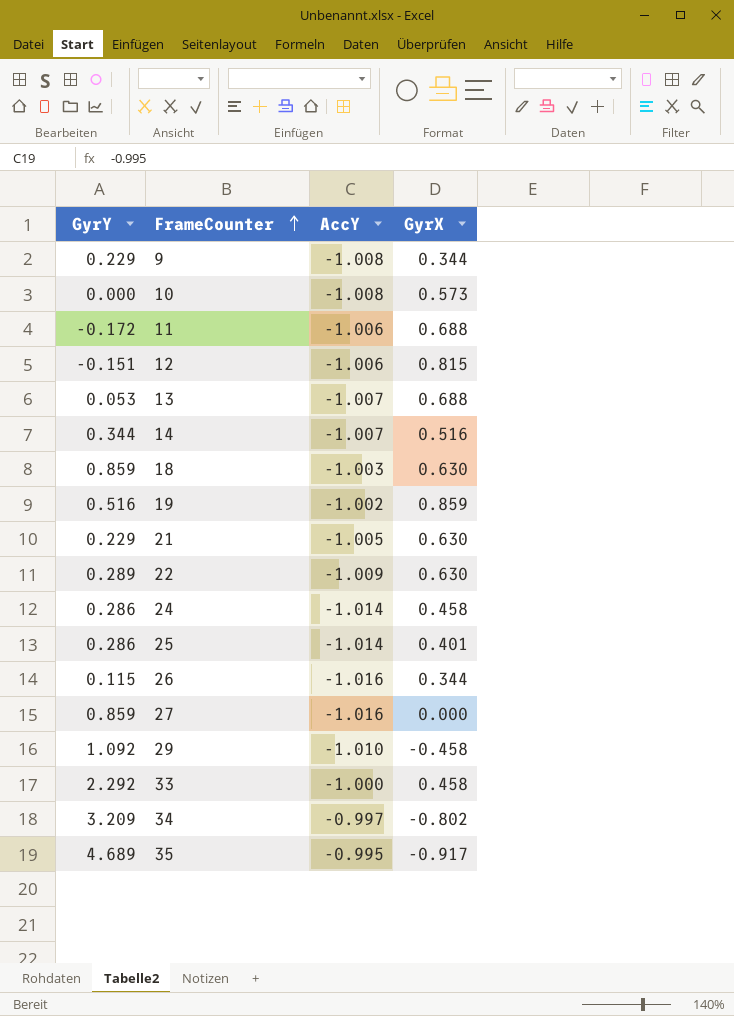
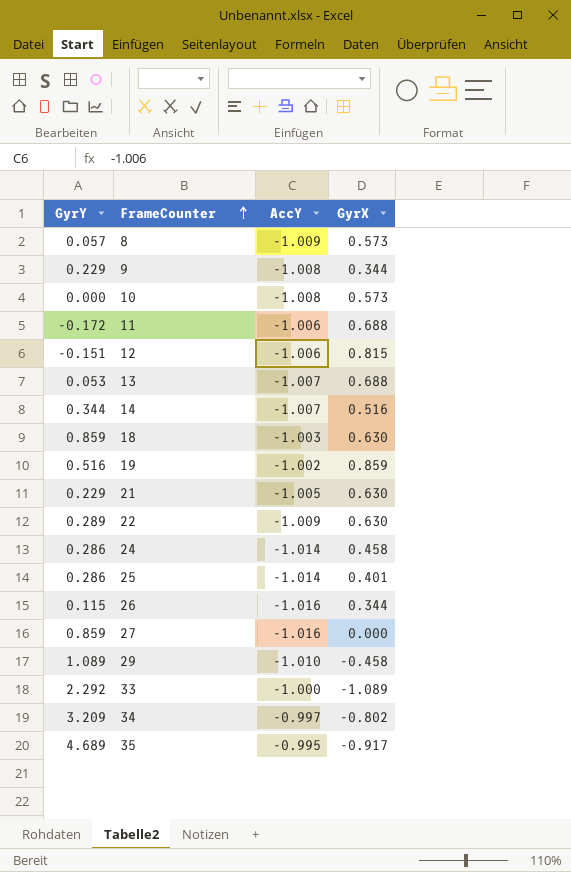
row 8: none -> 0.057 | -1.009 | 0.573
29 | GyrY: 1.092 -> 1.089
33 | GyrX: 0.458 -> -1.089

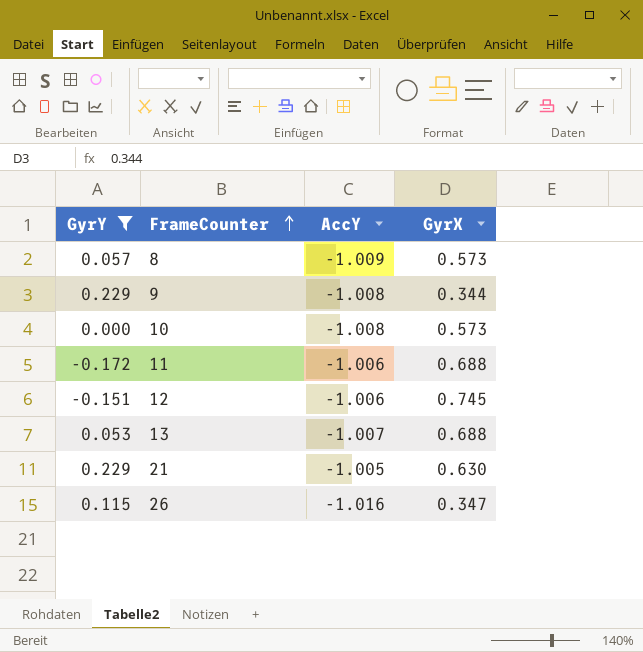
filter: none -> GyrY <= 0.229
12 | GyrX: 0.815 -> 0.745
26 | GyrX: 0.344 -> 0.347

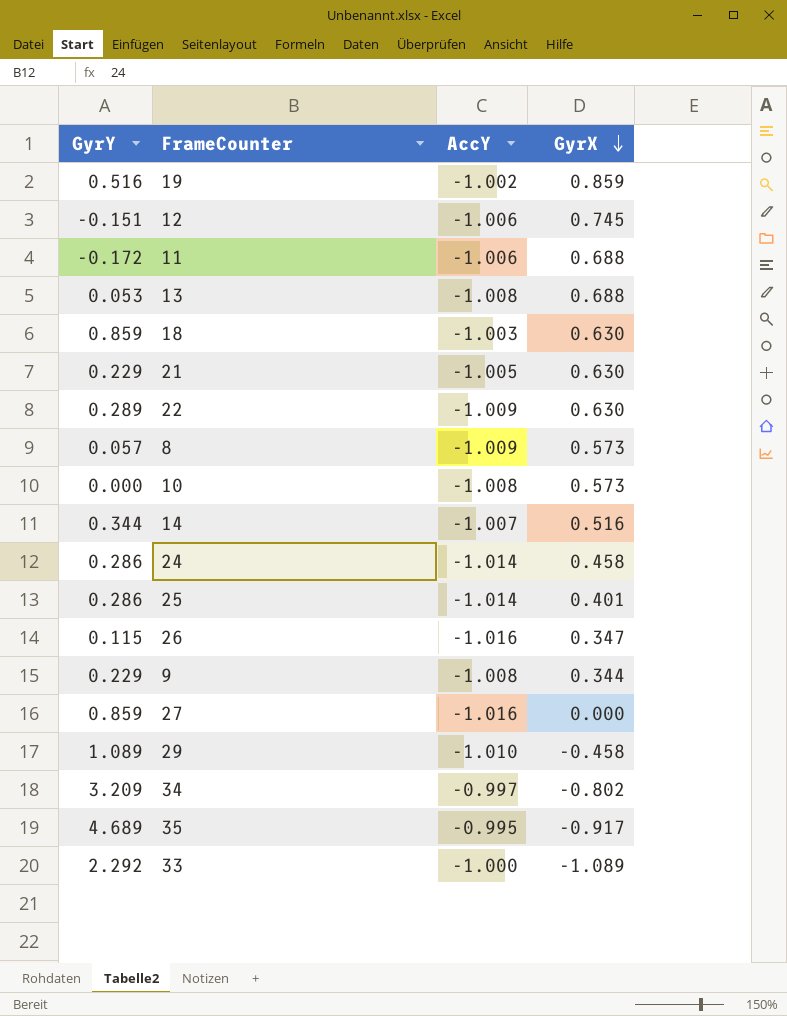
filter: GyrY <= 0.229 -> none
row order: FrameCounter ascending -> GyrX descending
13 | AccY: -1.007 -> -1.008

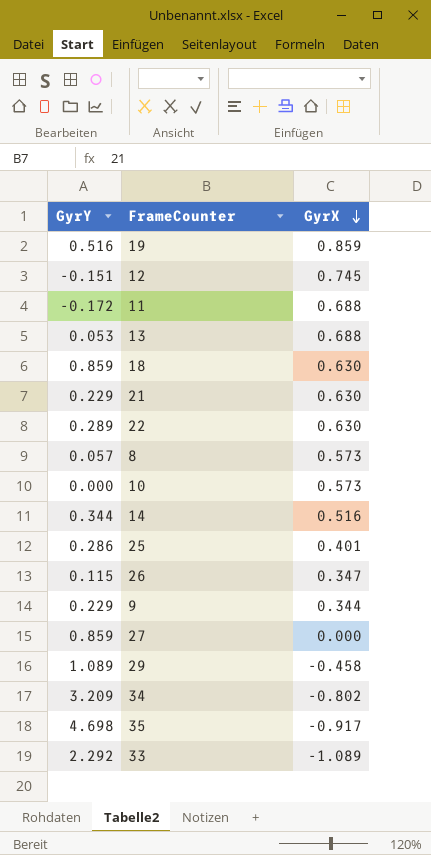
column AccY | position: 3 -> none
row 24: 0.286 | -1.014 | 0.458 -> none
35 | GyrY: 4.689 -> 4.698

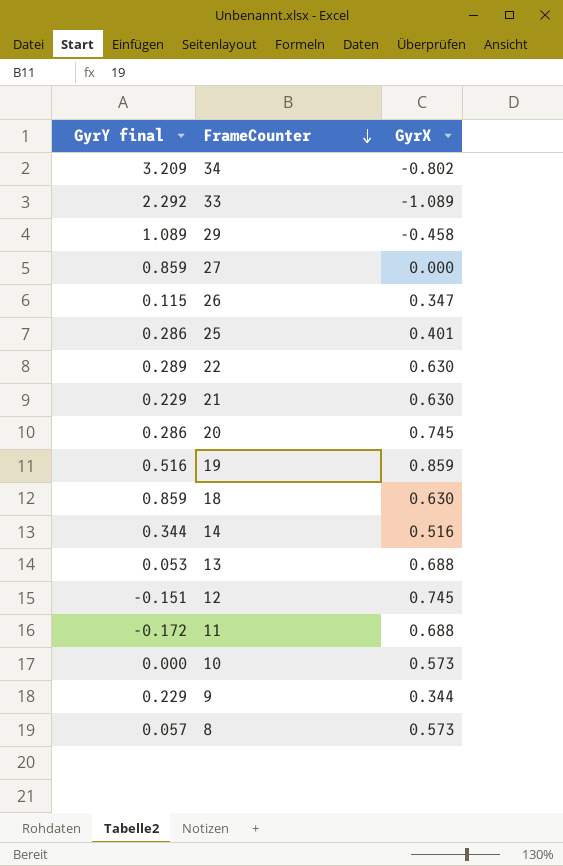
row order: GyrX descending -> FrameCounter descending
column name: GyrY -> GyrY final
row 35: 4.698 | -0.917 -> none
row 20: none -> 0.286 | 0.745

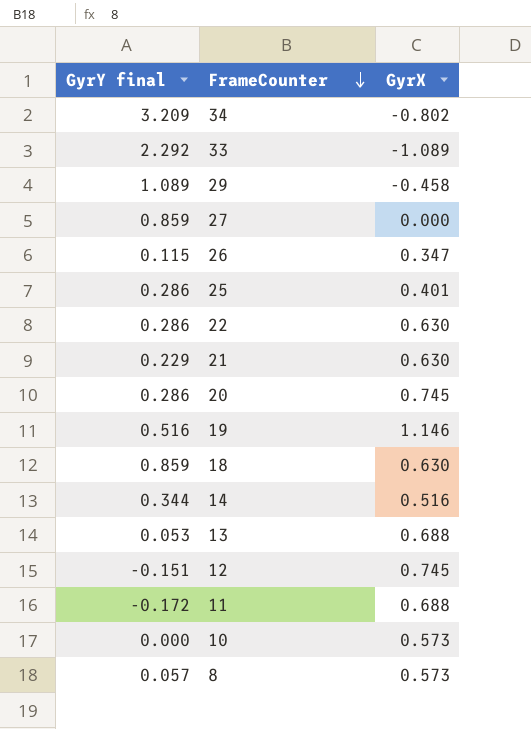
row 9: 0.229 | 0.344 -> none
22 | GyrY final: 0.289 -> 0.286
19 | GyrX: 0.859 -> 1.146

